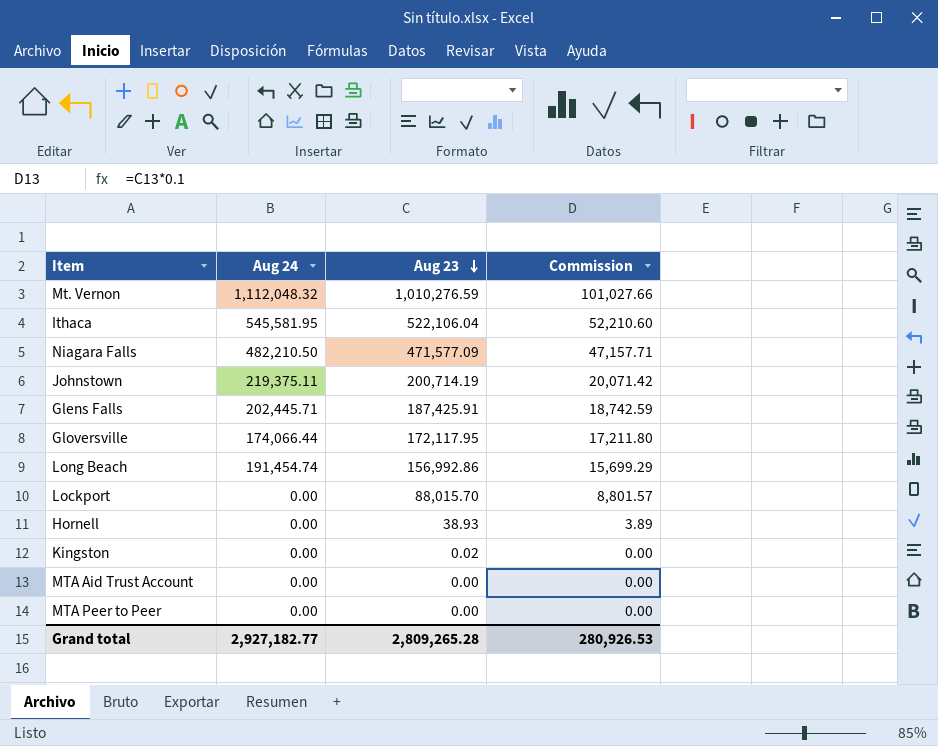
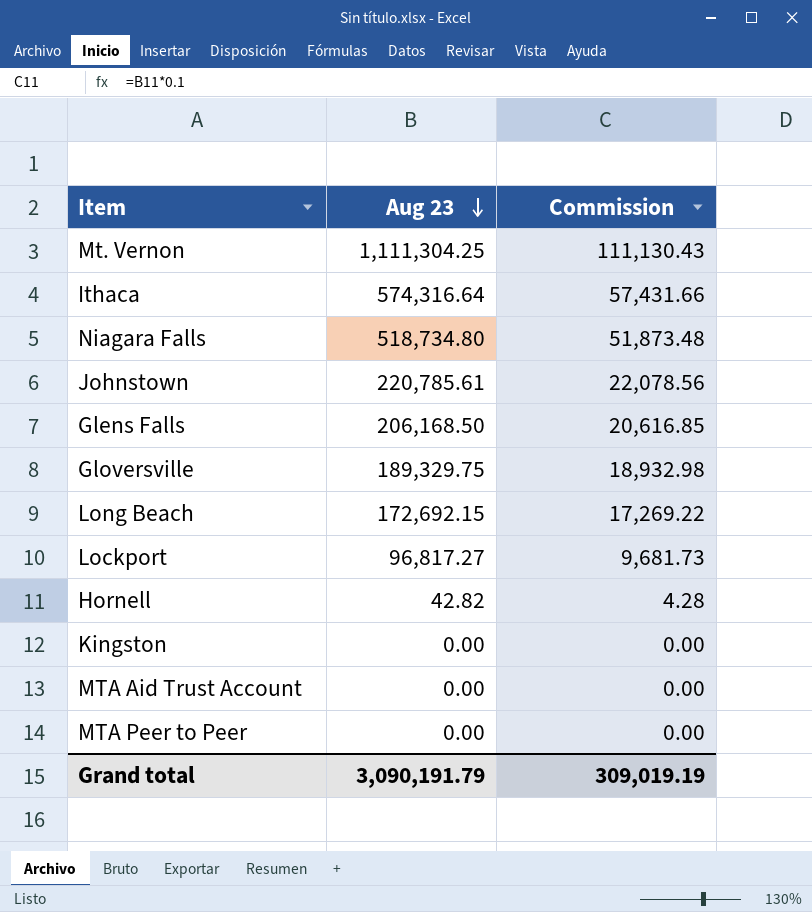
column Aug 24 | position: 2 -> none
Mt. Vernon | Aug 23: 1,010,276.59 -> 1,111,304.25
Mt. Vernon | Commission: 101,027.66 -> 111,130.43
Ithaca | Aug 23: 522,106.04 -> 574,316.64
Ithaca | Commission: 52,210.60 -> 57,431.66
Niagara Falls | Aug 23: 471,577.09 -> 518,734.80
Niagara Falls | Commission: 47,157.71 -> 51,873.48
Johnstown | Aug 23: 200,714.19 -> 220,785.61
Johnstown | Commission: 20,071.42 -> 22,078.56
Glens Falls | Aug 23: 187,425.91 -> 206,168.50
Glens Falls | Commission: 18,742.59 -> 20,616.85
Gloversville | Aug 23: 172,117.95 -> 189,329.75
Gloversville | Commission: 17,211.80 -> 18,932.98
Long Beach | Aug 23: 156,992.86 -> 172,692.15
Long Beach | Commission: 15,699.29 -> 17,269.22
Lockport | Aug 23: 88,015.70 -> 96,817.27
Lockport | Commission: 8,801.57 -> 9,681.73
Hornell | Aug 23: 38.93 -> 42.82
Hornell | Commission: 3.89 -> 4.28
Kingston | Aug 23: 0.02 -> 0.00
Grand total | Aug 23: 2,809,265.28 -> 3,090,191.79
Grand total | Commission: 280,926.53 -> 309,019.19

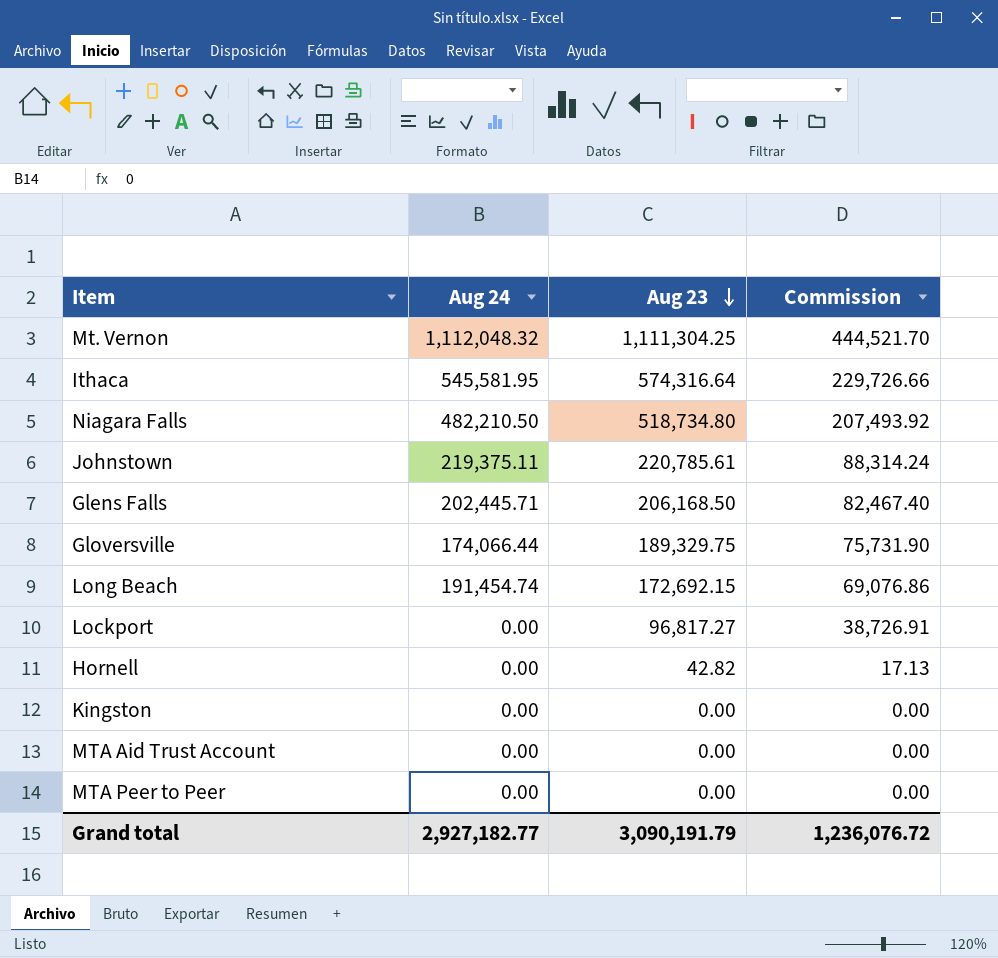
column Aug 24 | position: none -> 2
column Commission | formula: [Aug 23] * 0.1 -> [Aug 23] * 0.4
Grand total | Commission: 309,019.19 -> 1,236,076.72

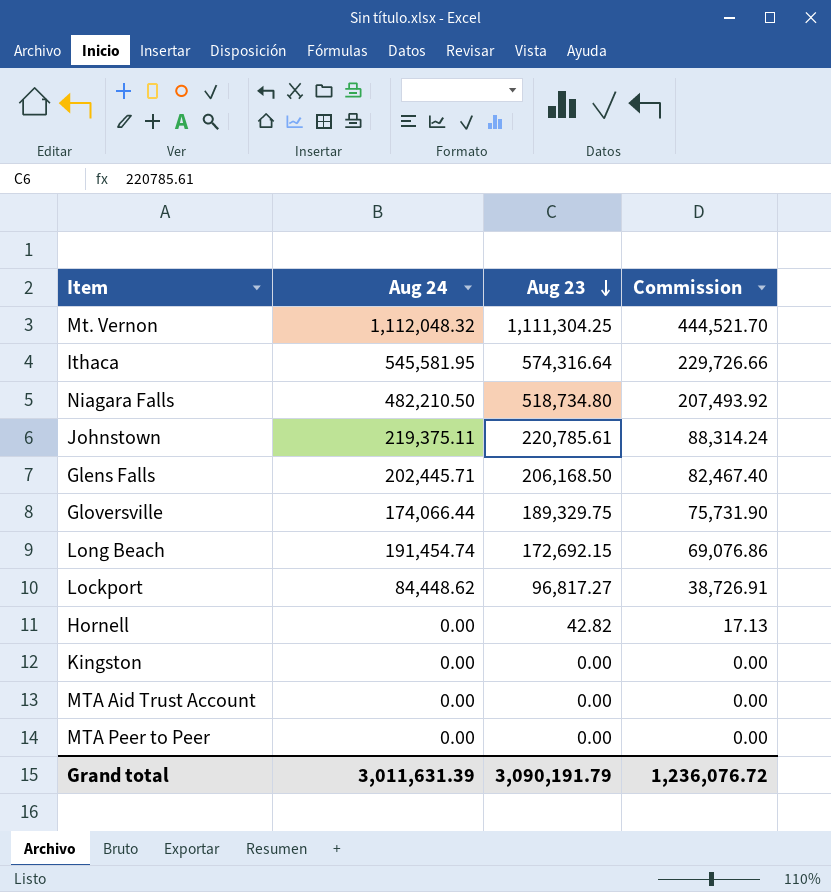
Lockport | Aug 24: 0.00 -> 84,448.62
Grand total | Aug 24: 2,927,182.77 -> 3,011,631.39

